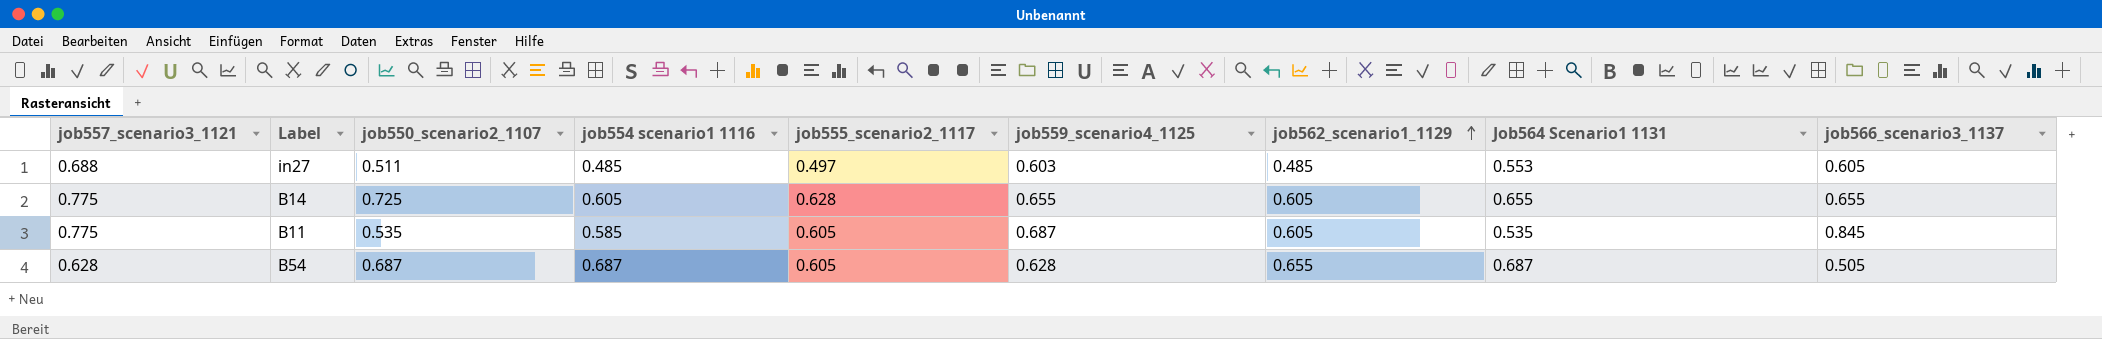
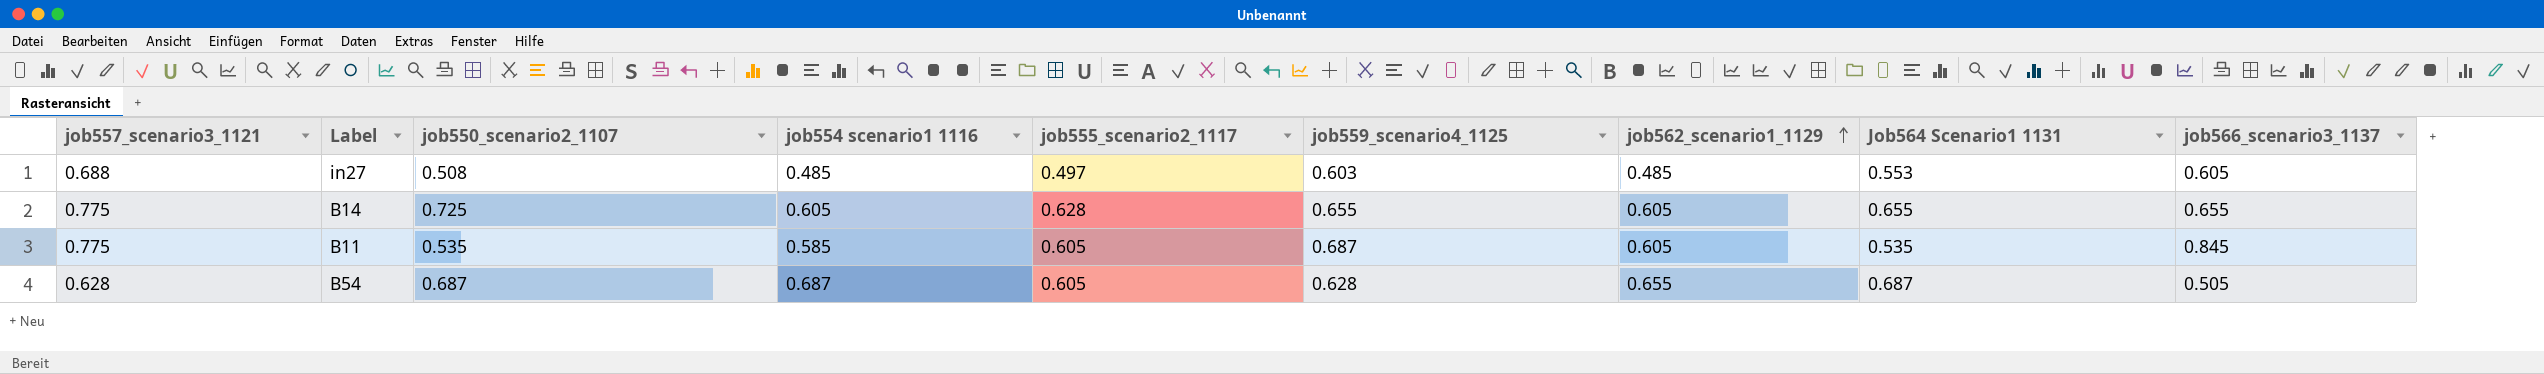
in27 | job550_scenario2_1107: 0.511 -> 0.508

